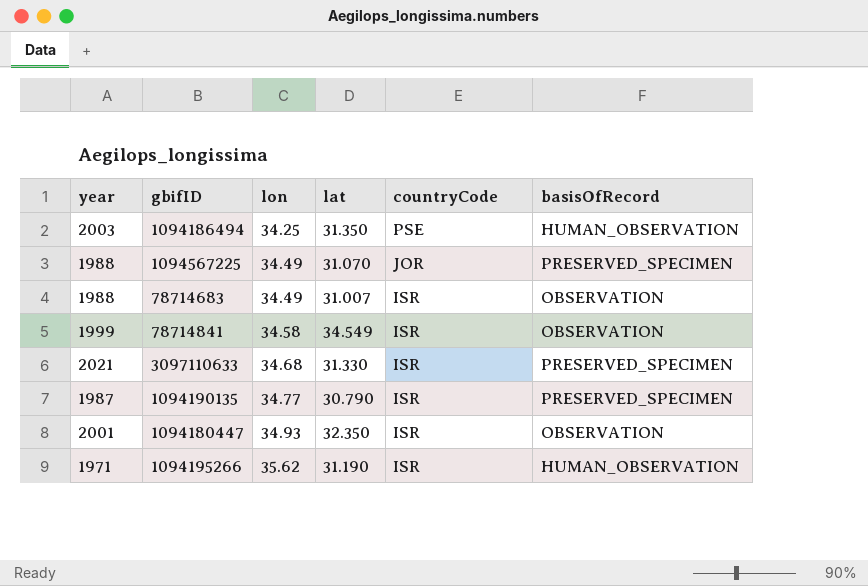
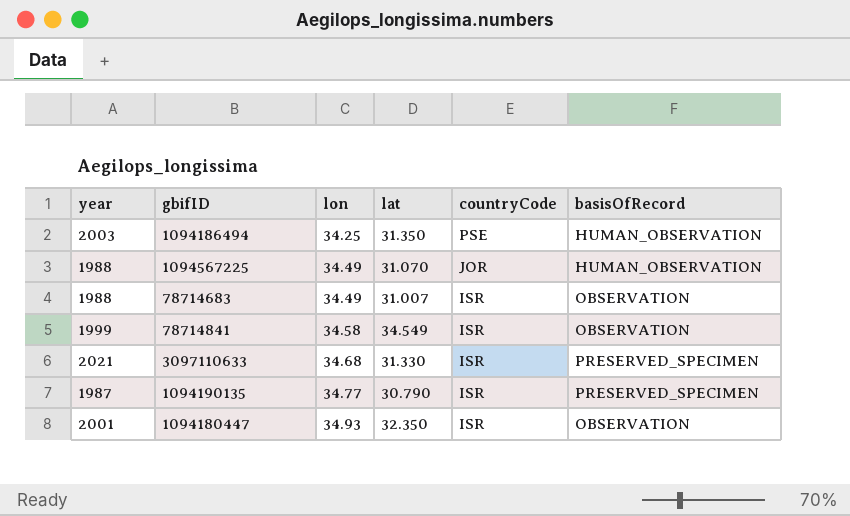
row 1094195266: 1971 | 35.62 | 31.190 | ISR | HUMAN_OBSERVATION -> none
1094567225 | basisOfRecord: PRESERVED_SPECIMEN -> HUMAN_OBSERVATION

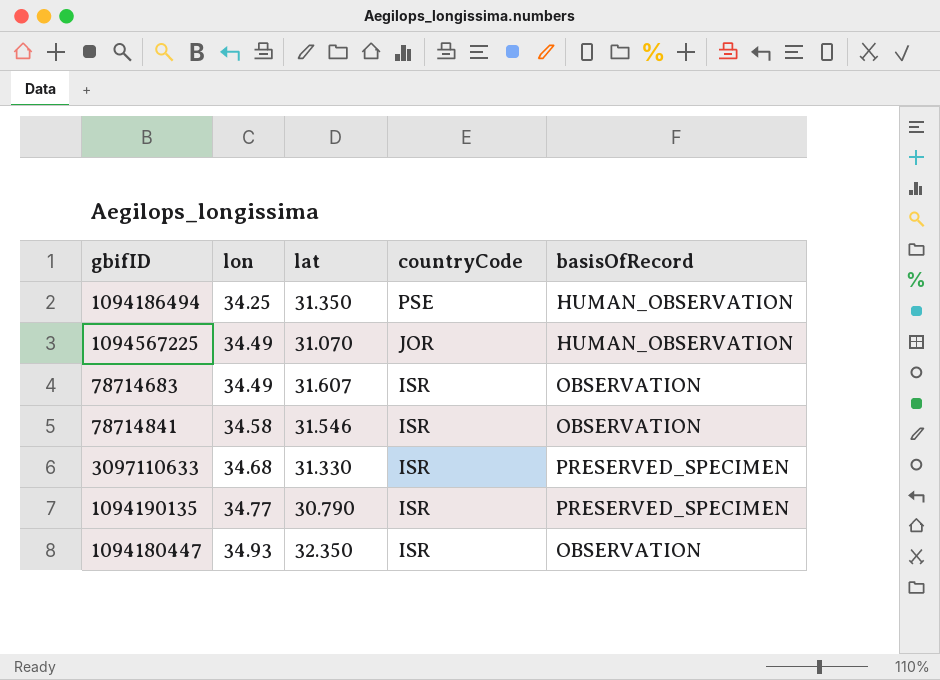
column year | position: 1 -> none
78714683 | lat: 31.007 -> 31.607
78714841 | lat: 34.549 -> 31.546

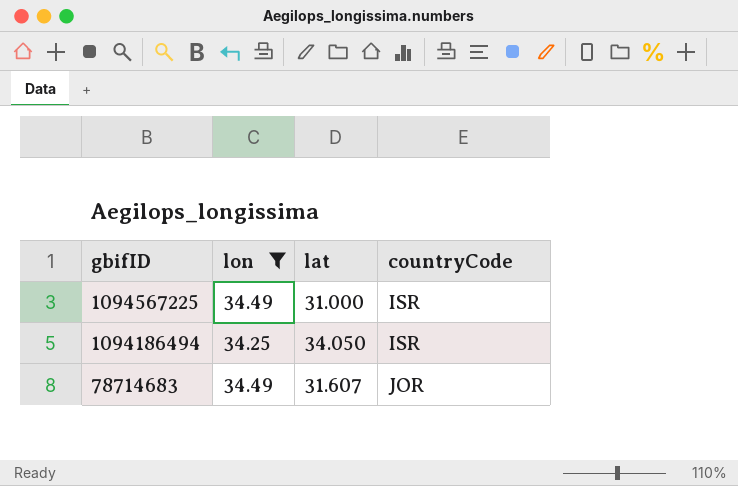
filter: none -> lon <= 34.49
row order: lon ascending -> gbifID descending
column basisOfRecord | position: 5 -> none
1094567225 | lat: 31.070 -> 31.000
1094567225 | countryCode: JOR -> ISR
1094186494 | lat: 31.350 -> 34.050
1094186494 | countryCode: PSE -> ISR
78714683 | countryCode: ISR -> JOR

